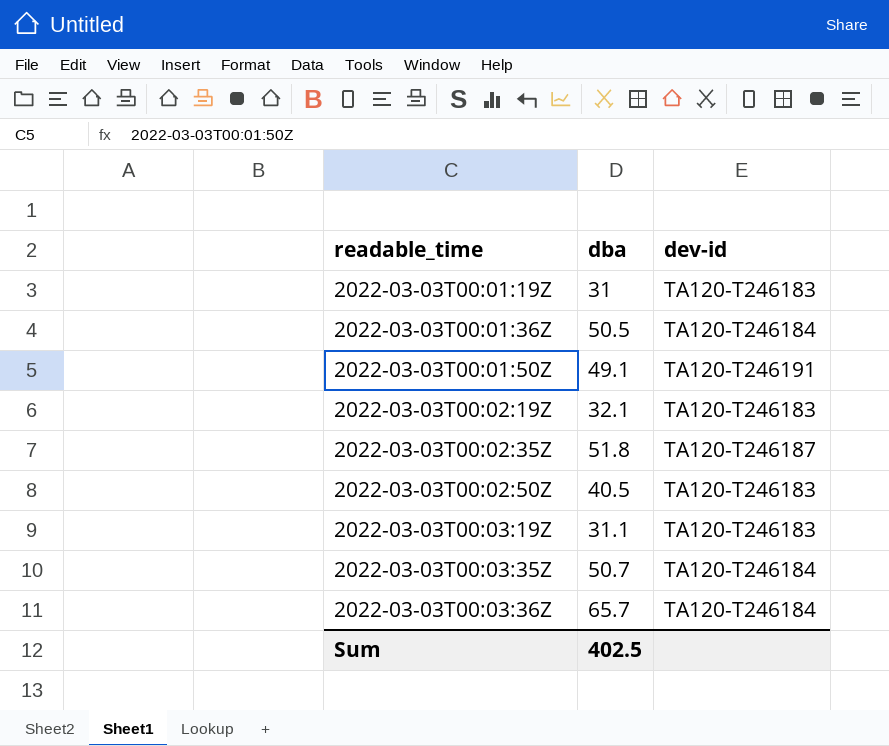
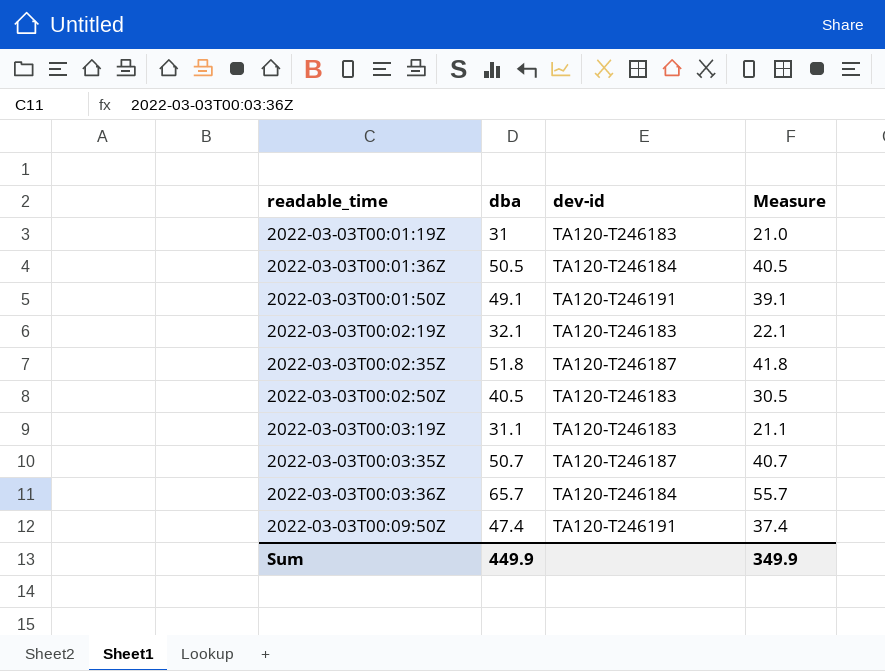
column Measure | formula: none -> [dba] - 10
2022-03-03T00:03:35Z | dev-id: TA120-T246184 -> TA120-T246187
row 2022-03-03T00:09:50Z: none -> 47.4 | TA120-T246191 | 37.4
Sum | dba: 402.5 -> 449.9

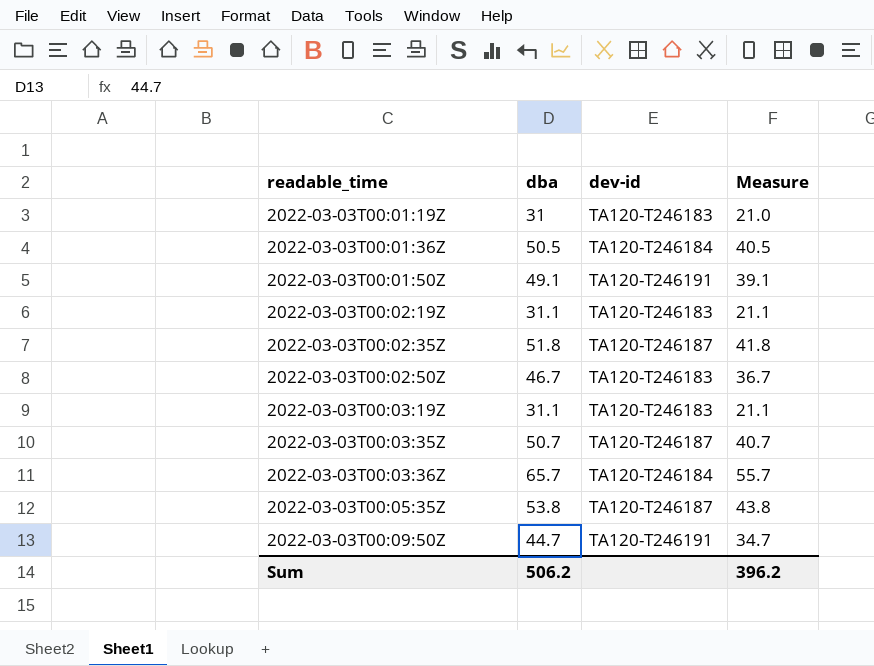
2022-03-03T00:02:19Z | dba: 32.1 -> 31.1
2022-03-03T00:02:19Z | Measure: 22.1 -> 21.1
2022-03-03T00:02:50Z | dba: 40.5 -> 46.7
2022-03-03T00:02:50Z | Measure: 30.5 -> 36.7
row 2022-03-03T00:05:35Z: none -> 53.8 | TA120-T246187 | 43.8
2022-03-03T00:09:50Z | dba: 47.4 -> 44.7
2022-03-03T00:09:50Z | Measure: 37.4 -> 34.7
Sum | dba: 449.9 -> 506.2
Sum | Measure: 349.9 -> 396.2

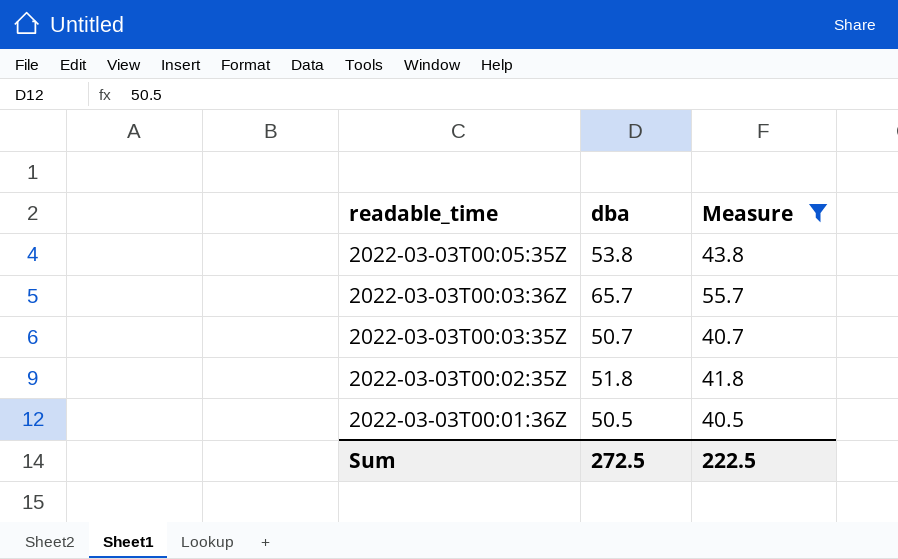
filter: none -> Measure >= 40.5
row order: readable_time ascending -> readable_time descending
column dev-id | position: 3 -> none
Sum | dba: 506.2 -> 272.5
Sum | Measure: 396.2 -> 222.5

